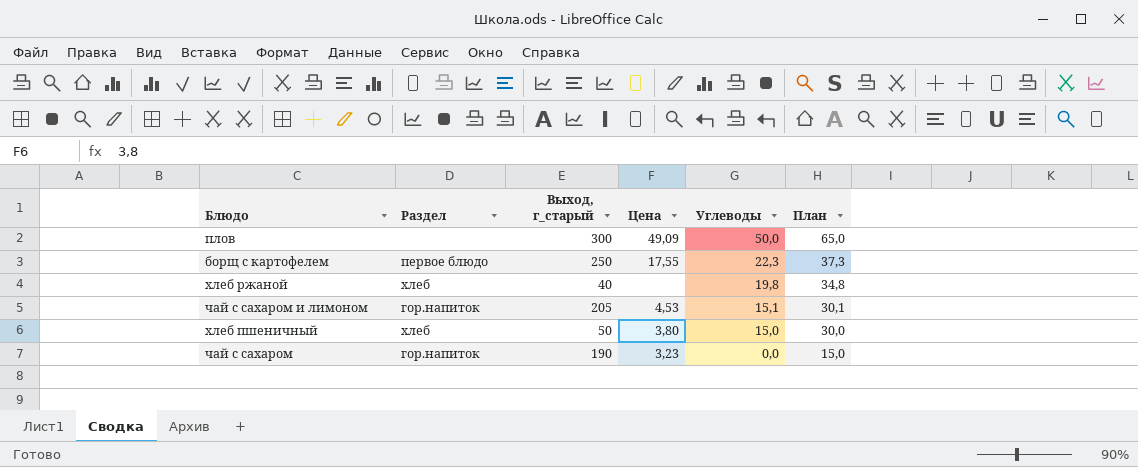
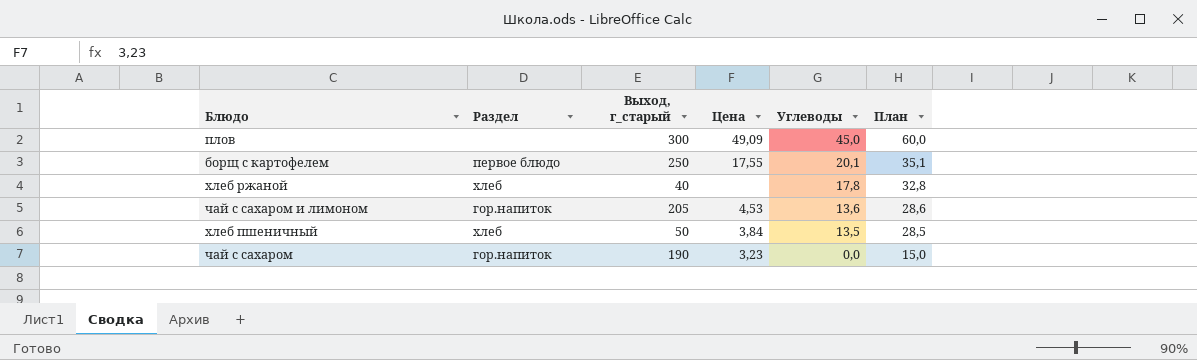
плов | Углеводы: 50,0 -> 45,0
плов | План: 65,0 -> 60,0
борщ с картофелем | Углеводы: 22,3 -> 20,1
борщ с картофелем | План: 37,3 -> 35,1
хлеб ржаной | Углеводы: 19,8 -> 17,8
хлеб ржаной | План: 34,8 -> 32,8
чай с сахаром и лимоном | Углеводы: 15,1 -> 13,6
чай с сахаром и лимоном | План: 30,1 -> 28,6
хлеб пшеничный | Цена: 3,80 -> 3,84
хлеб пшеничный | Углеводы: 15,0 -> 13,5
хлеб пшеничный | План: 30,0 -> 28,5

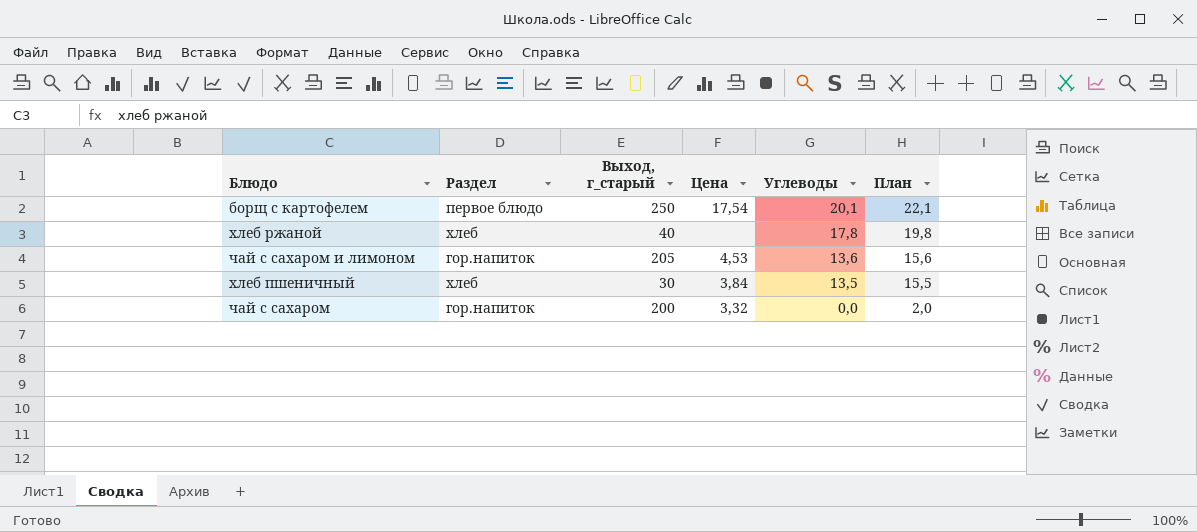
column План | formula: [Углеводы] + 15 -> [Углеводы] + 2
row плов: none | 300 | 49,09 | 45,0 | 60,0 -> none
борщ с картофелем | Цена: 17,55 -> 17,54
хлеб пшеничный | Выход, г_старый: 50 -> 30
чай с сахаром | Выход, г_старый: 190 -> 200
чай с сахаром | Цена: 3,23 -> 3,32

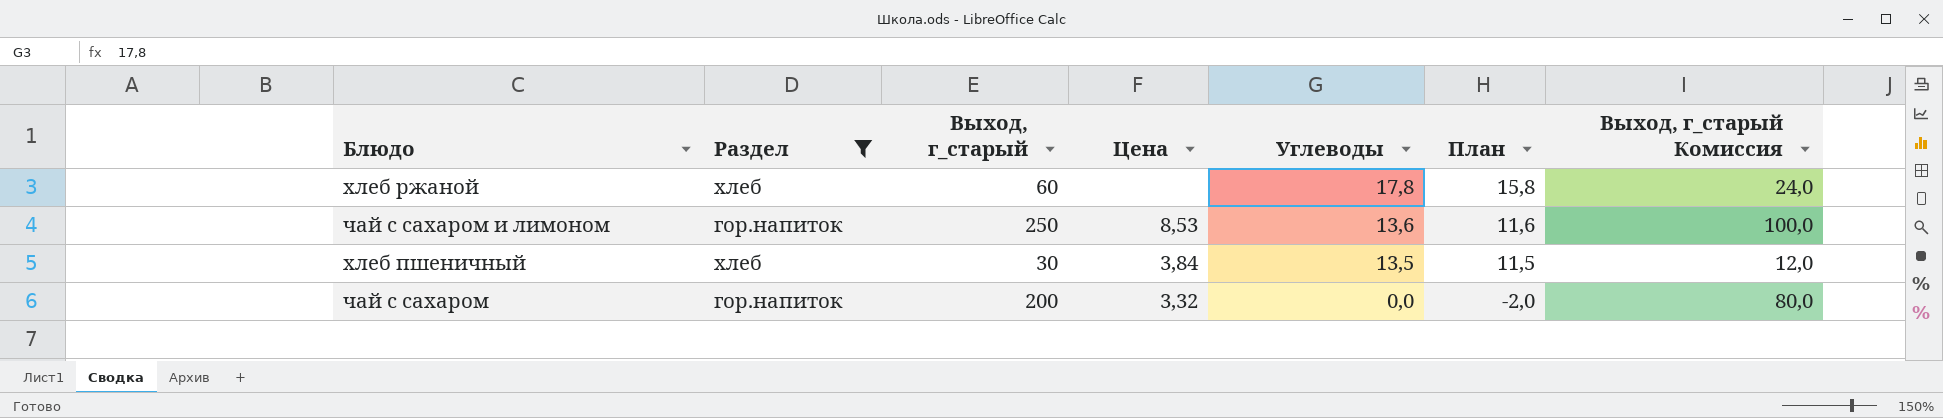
filter: none -> Раздел != первое блюдо
column План | formula: [Углеводы] + 2 -> [Углеводы] - 2
column Выход, г_старый Комиссия | formula: none -> [Выход, г_старый] * 0,4
хлеб ржаной | Выход, г_старый: 40 -> 60
чай с сахаром и лимоном | Выход, г_старый: 205 -> 250
чай с сахаром и лимоном | Цена: 4,53 -> 8,53

